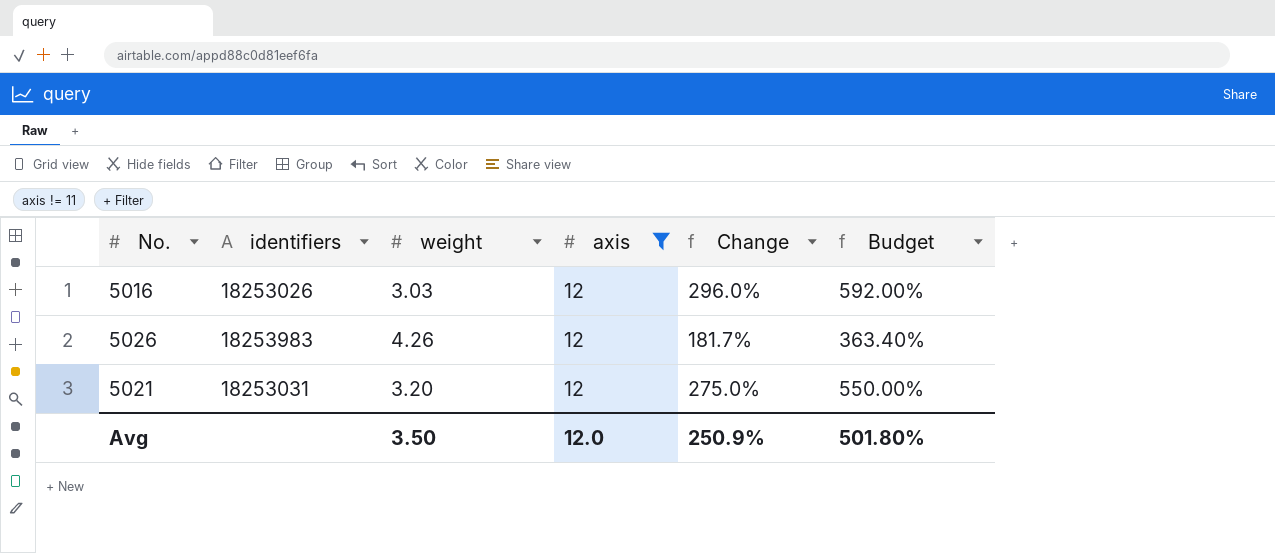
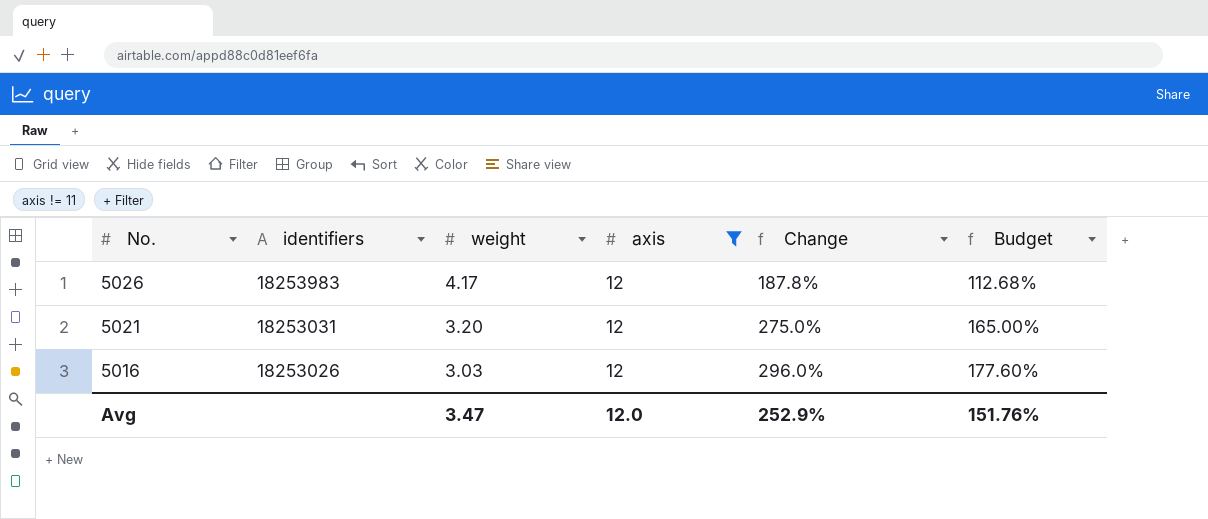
row order: none -> No. descending
column Budget | formula: [Change] * 2 -> [Change] * 0.6
5026 | weight: 4.26 -> 4.17
5026 | Change: 181.7% -> 187.8%
Avg | weight: 3.50 -> 3.47
Avg | Change: 250.9% -> 252.9%
Avg | Budget: 501.80% -> 151.76%

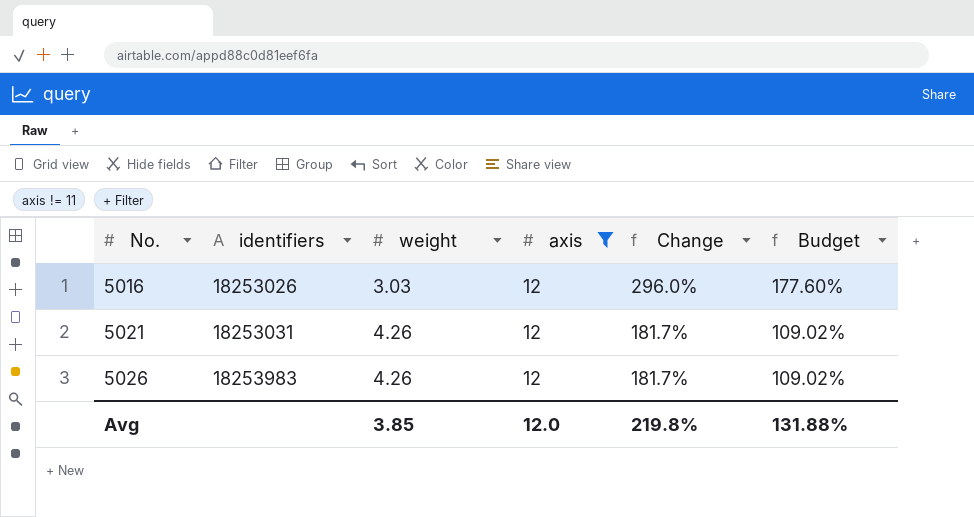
row order: No. descending -> No. ascending
5021 | weight: 3.20 -> 4.26
5021 | Change: 275.0% -> 181.7%
5021 | Budget: 165.00% -> 109.02%
5026 | weight: 4.17 -> 4.26
5026 | Change: 187.8% -> 181.7%
5026 | Budget: 112.68% -> 109.02%
Avg | weight: 3.47 -> 3.85
Avg | Change: 252.9% -> 219.8%
Avg | Budget: 151.76% -> 131.88%

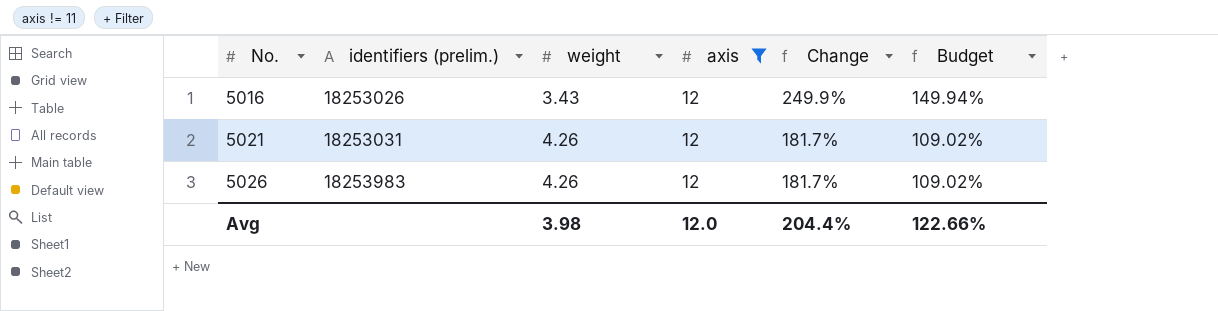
column name: identifiers -> identifiers (prelim.)
5016 | weight: 3.03 -> 3.43
5016 | Change: 296.0% -> 249.9%
5016 | Budget: 177.60% -> 149.94%
Avg | weight: 3.85 -> 3.98
Avg | Change: 219.8% -> 204.4%
Avg | Budget: 131.88% -> 122.66%

